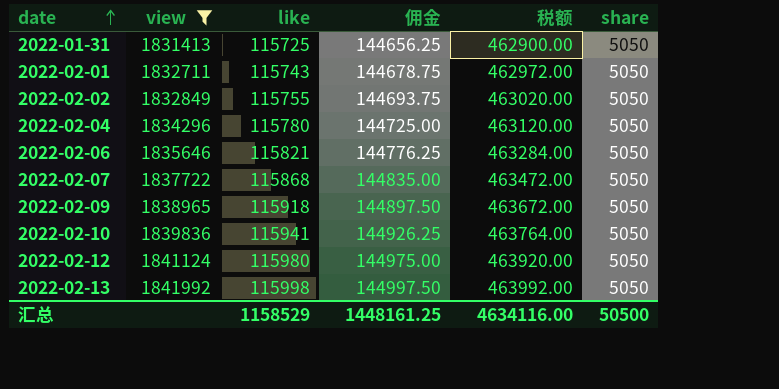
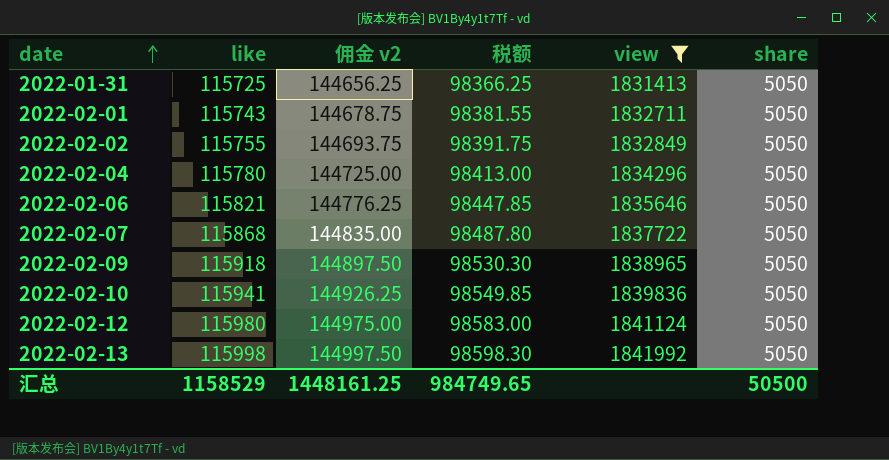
column name: 佣金 -> 佣金 v2
column 税额 | formula: [like] * 4 -> [like] * 0.85
column view | position: 2 -> 5
汇总 | 税额: 4634116.00 -> 984749.65

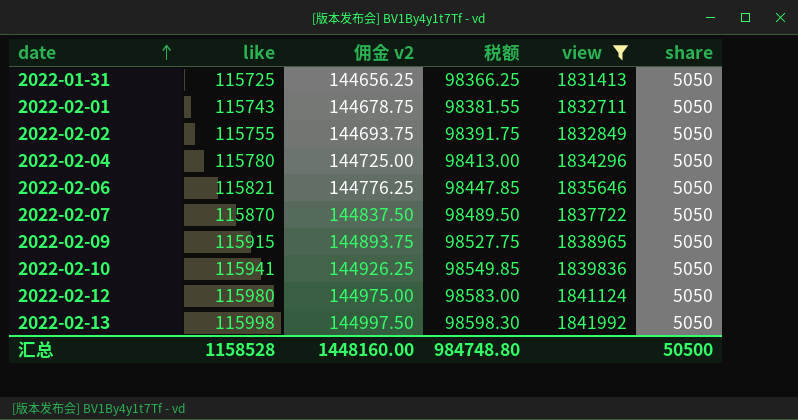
2022-02-07 | like: 115868 -> 115870
2022-02-07 | 佣金 v2: 144835.00 -> 144837.50
2022-02-07 | 税额: 98487.80 -> 98489.50
2022-02-09 | like: 115918 -> 115915
2022-02-09 | 佣金 v2: 144897.50 -> 144893.75
2022-02-09 | 税额: 98530.30 -> 98527.75
汇总 | like: 1158529 -> 1158528
汇总 | 佣金 v2: 1448161.25 -> 1448160.00
汇总 | 税额: 984749.65 -> 984748.80

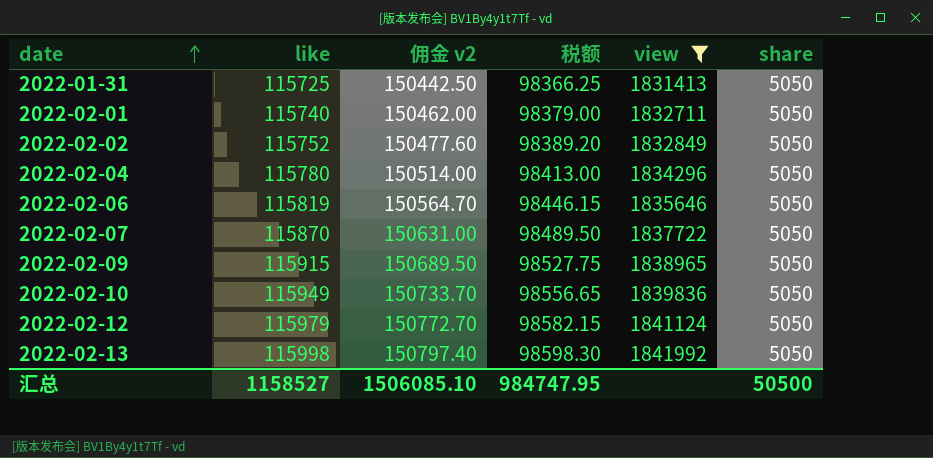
column 佣金 v2 | formula: [like] * 1.25 -> [like] * 1.3
2022-02-01 | like: 115743 -> 115740
2022-02-01 | 税额: 98381.55 -> 98379.00
2022-02-02 | like: 115755 -> 115752
2022-02-02 | 税额: 98391.75 -> 98389.20
2022-02-06 | like: 115821 -> 115819
2022-02-06 | 税额: 98447.85 -> 98446.15
2022-02-10 | like: 115941 -> 115949
2022-02-10 | 税额: 98549.85 -> 98556.65
2022-02-12 | like: 115980 -> 115979
2022-02-12 | 税额: 98583.00 -> 98582.15
汇总 | like: 1158528 -> 1158527
汇总 | 佣金 v2: 1448160.00 -> 1506085.10
汇总 | 税额: 984748.80 -> 984747.95

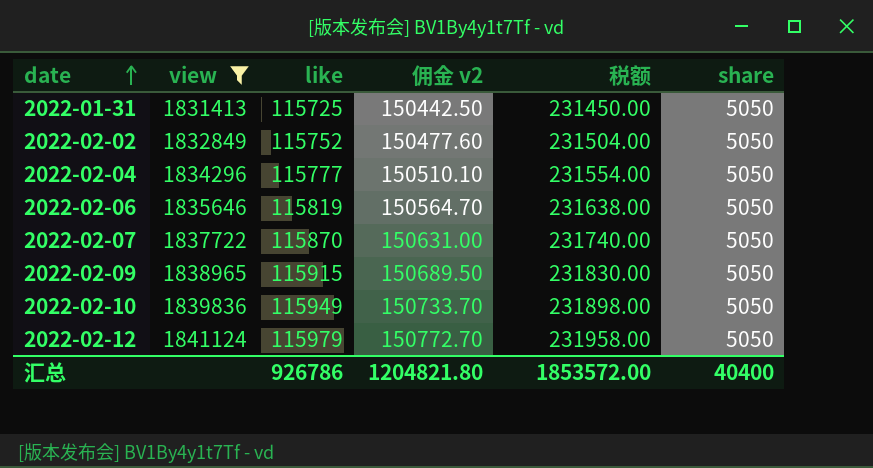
column view | position: 5 -> 2
column 税额 | formula: [like] * 0.85 -> [like] * 2
row 2022-02-01: 115740 | 150462.00 | 98379.00 | 1832711 | 5050 -> none
row 2022-02-13: 115998 | 150797.40 | 98598.30 | 1841992 | 5050 -> none
2022-02-04 | like: 115780 -> 115777
2022-02-04 | 佣金 v2: 150514.00 -> 150510.10
汇总 | like: 1158527 -> 926786
汇总 | 佣金 v2: 1506085.10 -> 1204821.80
汇总 | 税额: 984747.95 -> 1853572.00
汇总 | share: 50500 -> 40400

